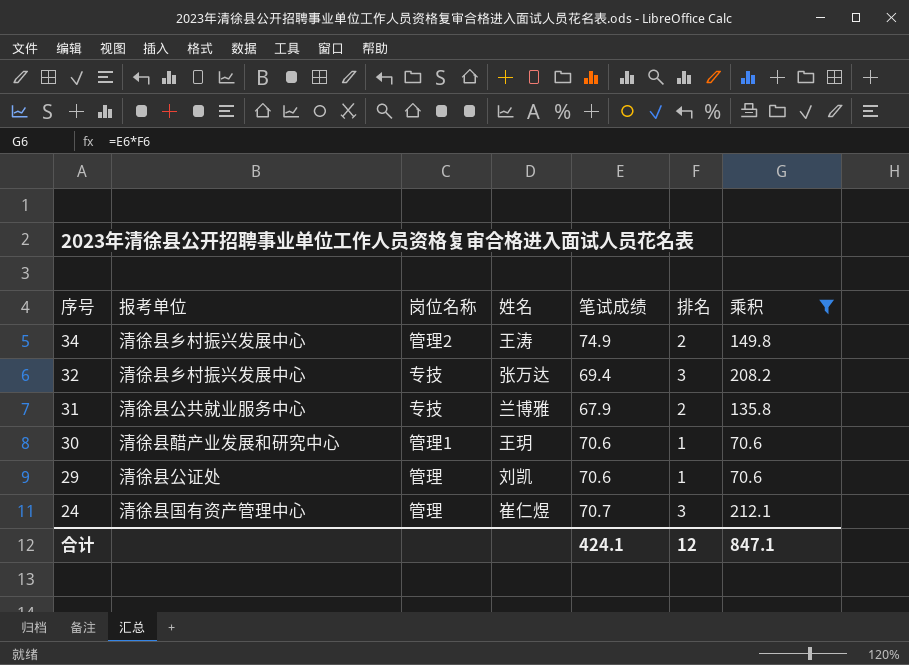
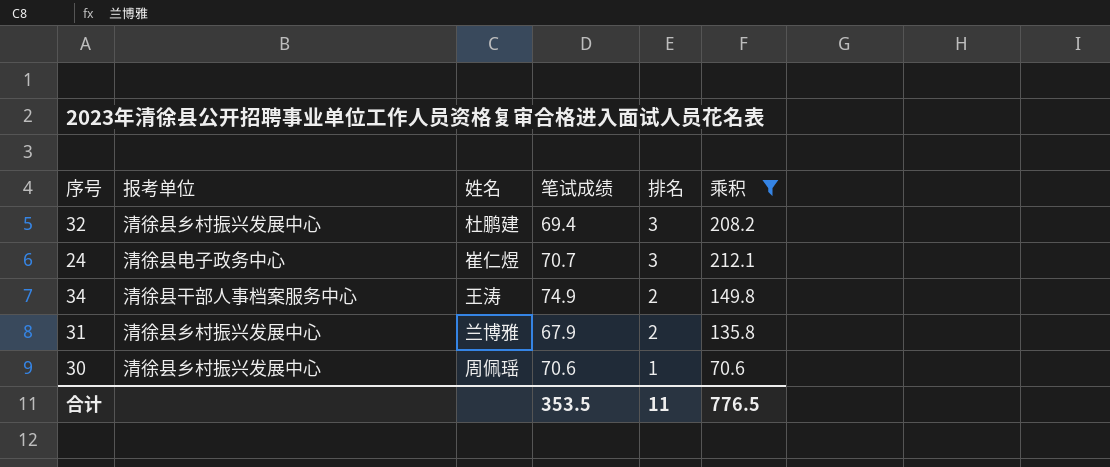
row order: 序号 descending -> 排名 descending
column 岗位名称 | position: 3 -> none
row 29: 清徐县公证处 | 管理 | 刘凯 | 70.6 | 1 | 70.6 -> none
32 | 姓名: 张万达 -> 杜鹏建
24 | 报考单位: 清徐县国有资产管理中心 -> 清徐县电子政务中心
34 | 报考单位: 清徐县乡村振兴发展中心 -> 清徐县干部人事档案服务中心
31 | 报考单位: 清徐县公共就业服务中心 -> 清徐县乡村振兴发展中心
30 | 报考单位: 清徐县醋产业发展和研究中心 -> 清徐县乡村振兴发展中心
30 | 姓名: 王玥 -> 周佩瑶
合计 | 笔试成绩: 424.1 -> 353.5
合计 | 排名: 12 -> 11
合计 | 乘积: 847.1 -> 776.5

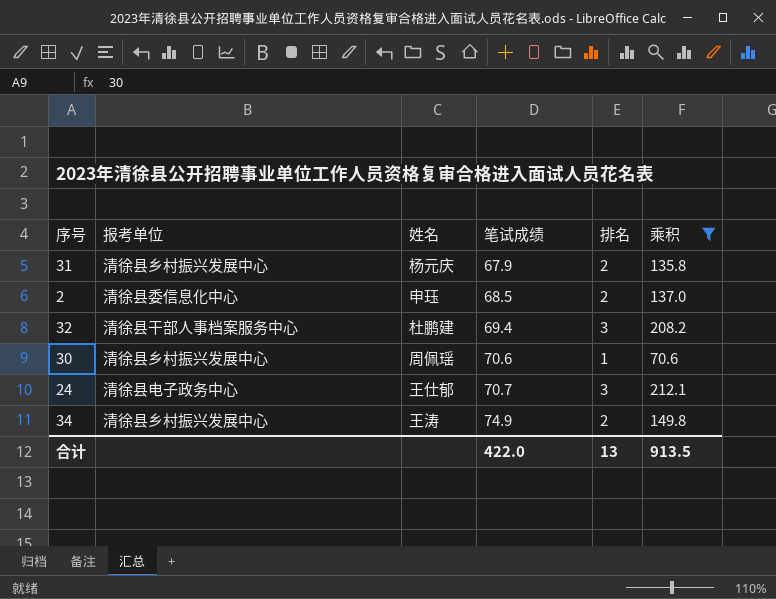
row order: 排名 descending -> 笔试成绩 ascending
31 | 姓名: 兰博雅 -> 杨元庆
row 2: none -> 清徐县委信息化中心 | 申珏 | 68.5 | 2 | 137.0
32 | 报考单位: 清徐县乡村振兴发展中心 -> 清徐县干部人事档案服务中心
24 | 姓名: 崔仁煜 -> 王仕郁
34 | 报考单位: 清徐县干部人事档案服务中心 -> 清徐县乡村振兴发展中心
合计 | 笔试成绩: 353.5 -> 422.0
合计 | 排名: 11 -> 13
合计 | 乘积: 776.5 -> 913.5

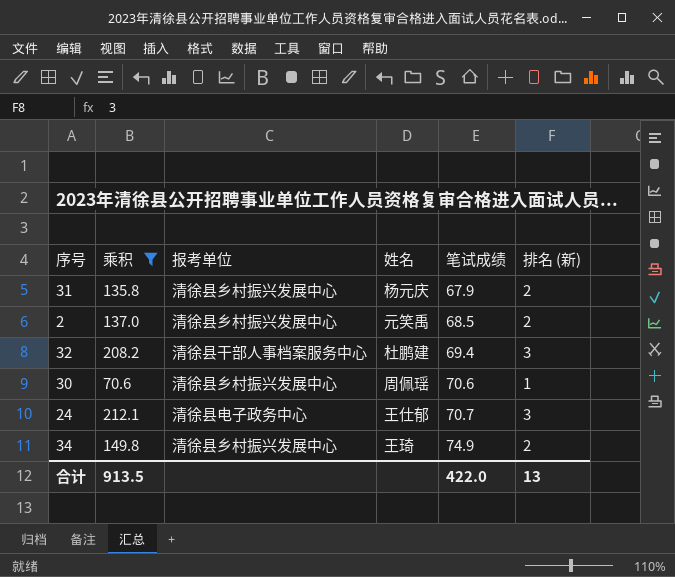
column 乘积 | position: 6 -> 2
column name: 排名 -> 排名 (新)
2 | 报考单位: 清徐县委信息化中心 -> 清徐县乡村振兴发展中心
2 | 姓名: 申珏 -> 元笑禹
34 | 姓名: 王涛 -> 王琦

